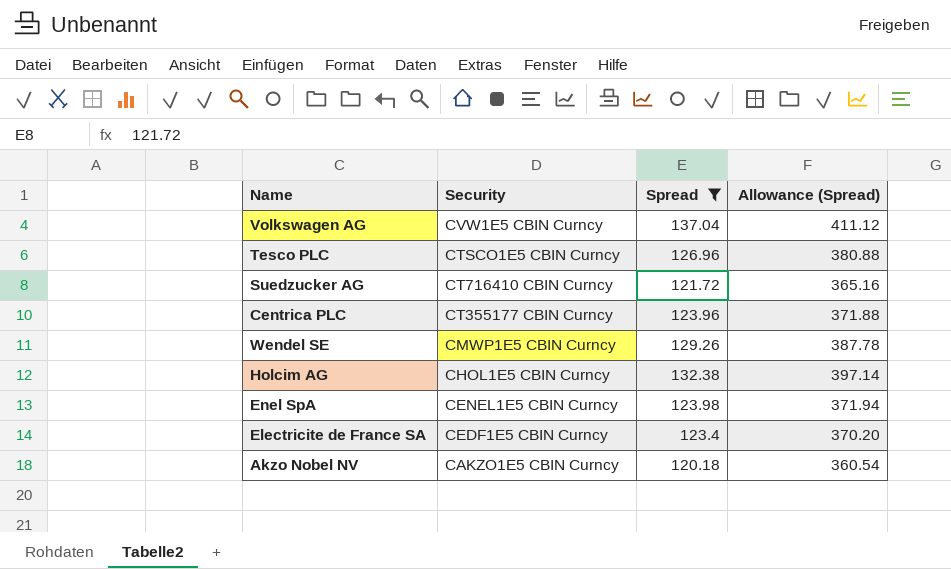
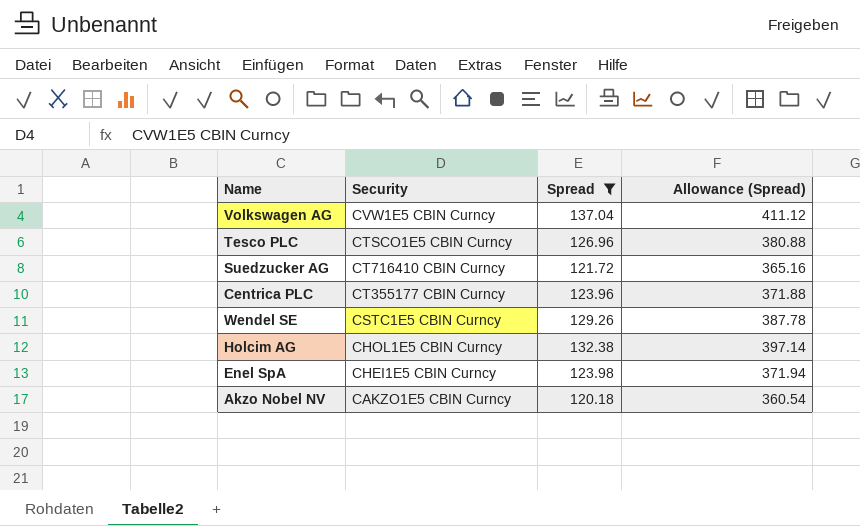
row Electricite de France SA: CEDF1E5 CBIN Curncy | 123.4 | 370.20 -> none
Wendel SE | Security: CMWP1E5 CBIN Curncy -> CSTC1E5 CBIN Curncy
Enel SpA | Security: CENEL1E5 CBIN Curncy -> CHEI1E5 CBIN Curncy

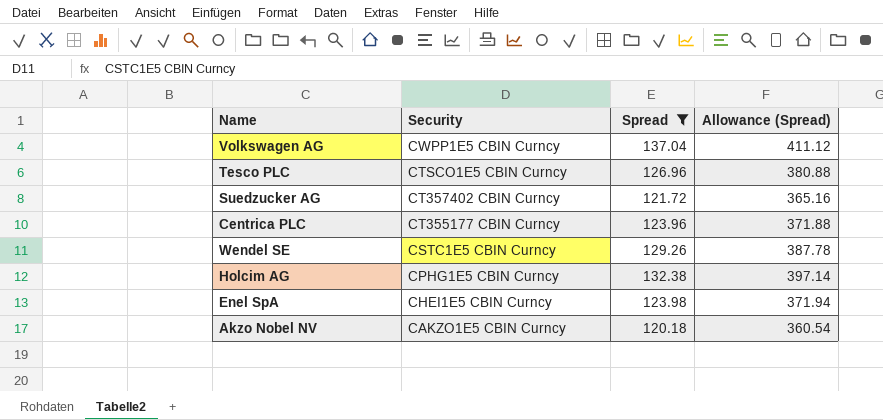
Volkswagen AG | Security: CVW1E5 CBIN Curncy -> CWPP1E5 CBIN Curncy
Suedzucker AG | Security: CT716410 CBIN Curncy -> CT357402 CBIN Curncy
Holcim AG | Security: CHOL1E5 CBIN Curncy -> CPHG1E5 CBIN Curncy

